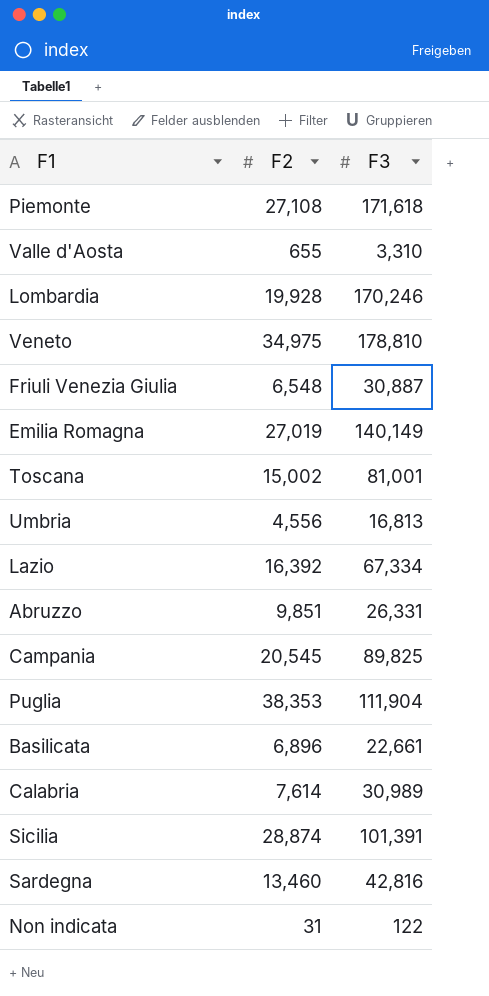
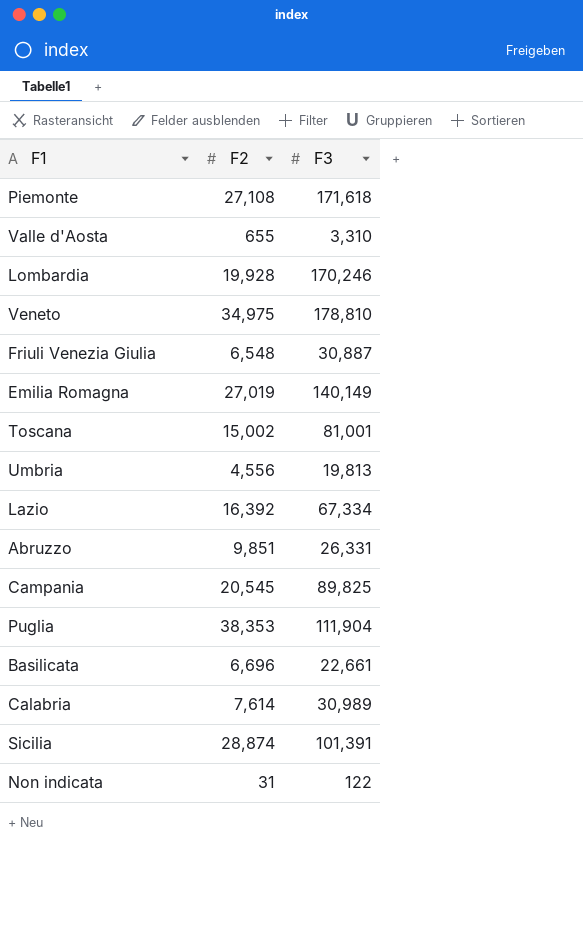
row Sardegna: 13,460 | 42,816 -> none
Umbria | F3: 16,813 -> 19,813
Basilicata | F2: 6,896 -> 6,696

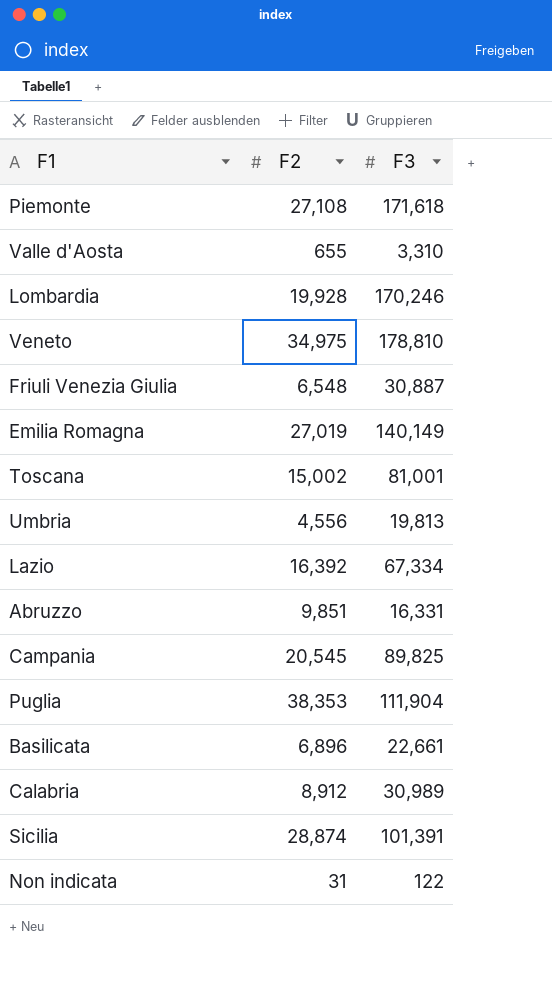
Abruzzo | F3: 26,331 -> 16,331
Basilicata | F2: 6,696 -> 6,896
Calabria | F2: 7,614 -> 8,912

